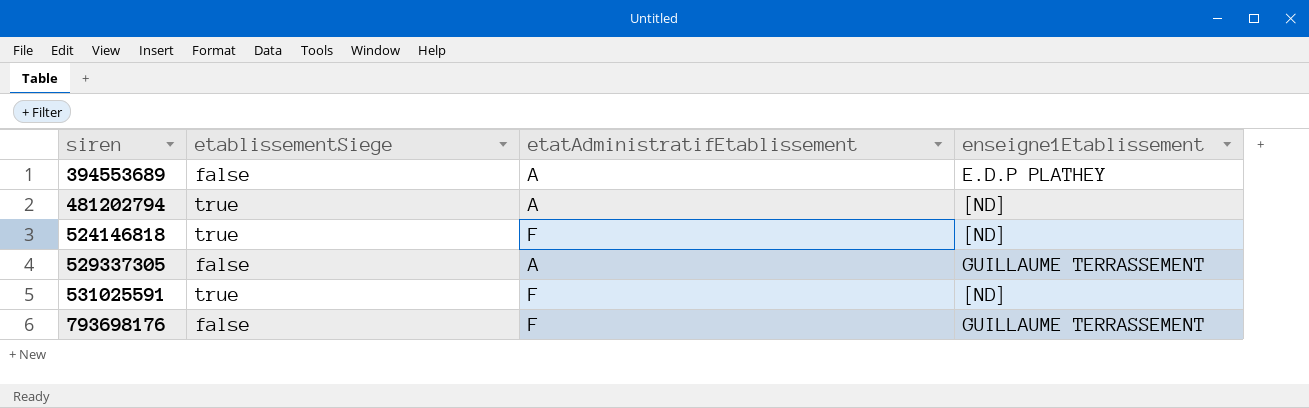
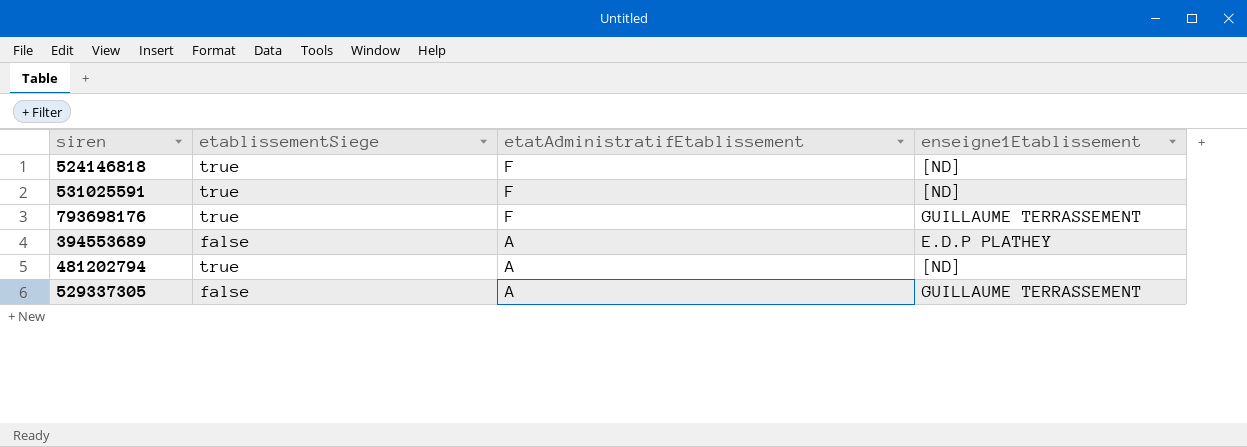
row order: siren ascending -> etatAdministratifEtablissement descending
793698176 | etablissementSiege: false -> true

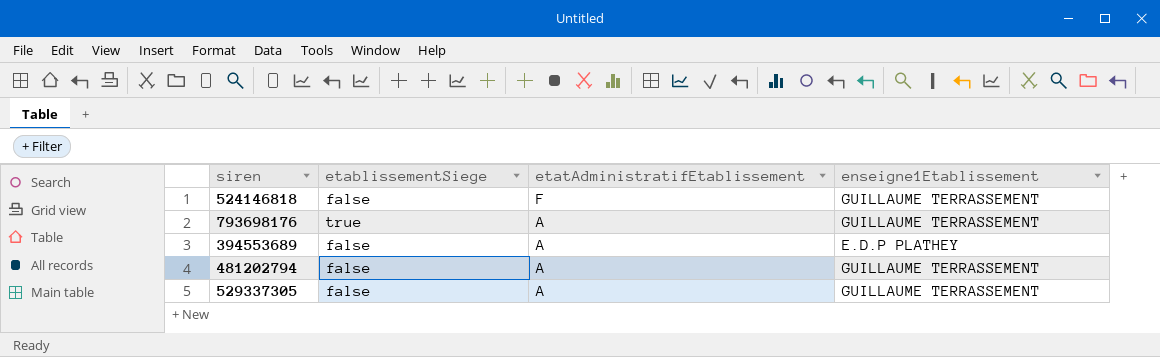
row 531025591: true | F | [ND] -> none
524146818 | etablissementSiege: true -> false
524146818 | enseigne1Etablissement: [ND] -> GUILLAUME TERRASSEMENT
793698176 | etatAdministratifEtablissement: F -> A
481202794 | etablissementSiege: true -> false
481202794 | enseigne1Etablissement: [ND] -> GUILLAUME TERRASSEMENT

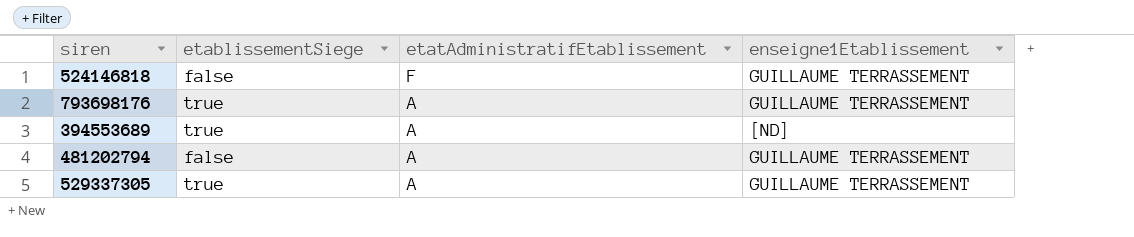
394553689 | etablissementSiege: false -> true
394553689 | enseigne1Etablissement: E.D.P PLATHEY -> [ND]
529337305 | etablissementSiege: false -> true

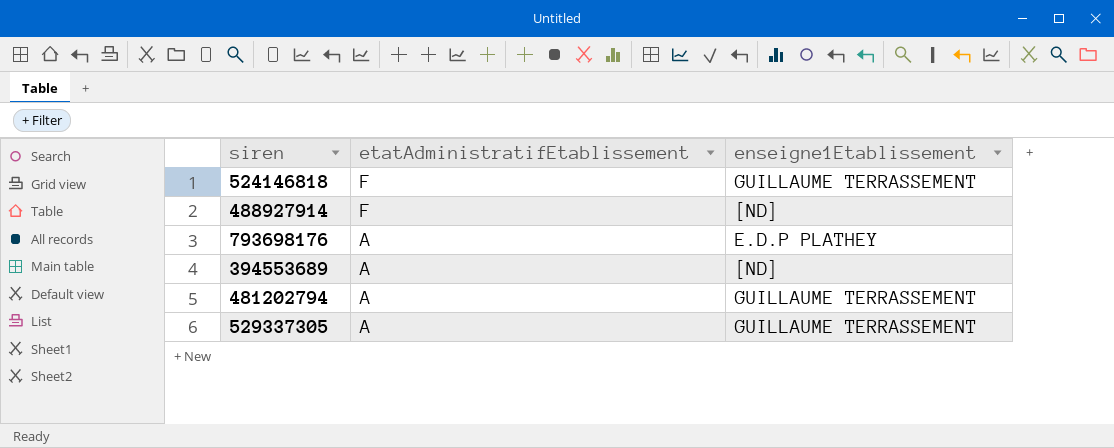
column etablissementSiege | position: 2 -> none
row 488927914: none -> F | [ND]
793698176 | enseigne1Etablissement: GUILLAUME TERRASSEMENT -> E.D.P PLATHEY

